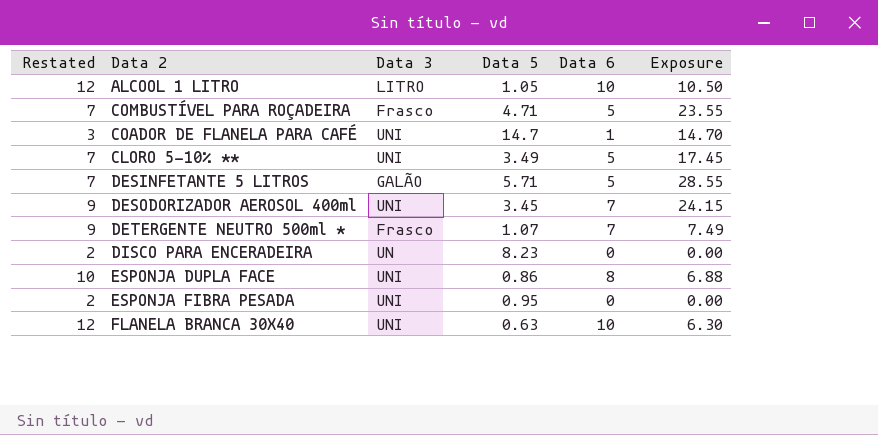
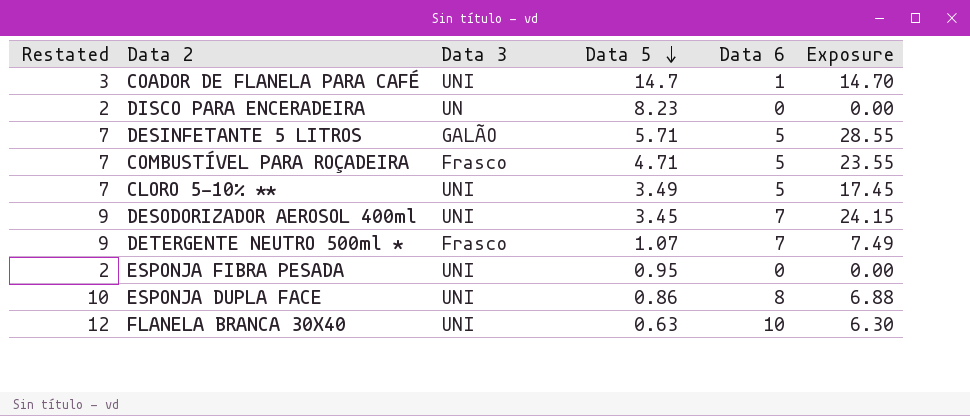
row order: none -> Data 5 descending
row ALCOOL 1 LITRO: 12 | LITRO | 1.05 | 10 | 10.50 -> none

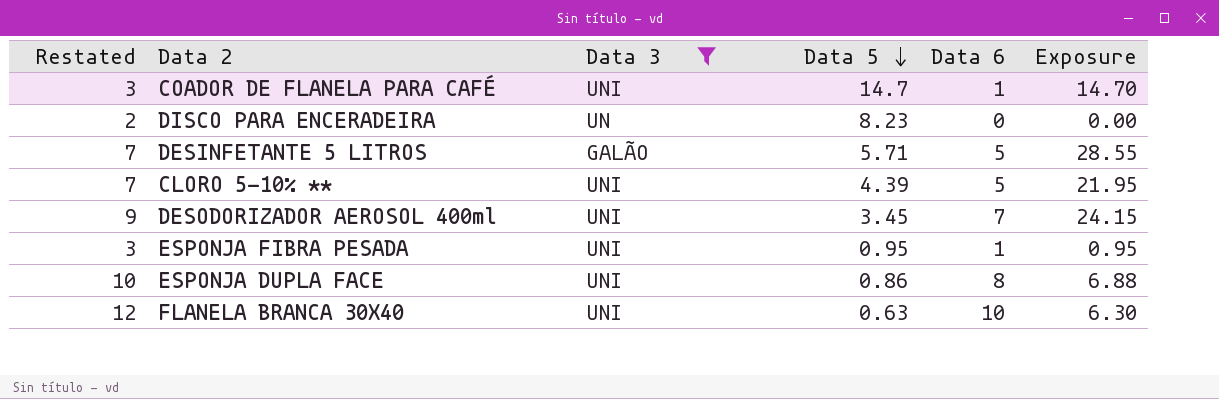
filter: none -> Data 3 != Frasco
CLORO 5-10% ** | Data 5: 3.49 -> 4.39
CLORO 5-10% ** | Exposure: 17.45 -> 21.95
ESPONJA FIBRA PESADA | Restated: 2 -> 3
ESPONJA FIBRA PESADA | Data 6: 0 -> 1
ESPONJA FIBRA PESADA | Exposure: 0.00 -> 0.95

